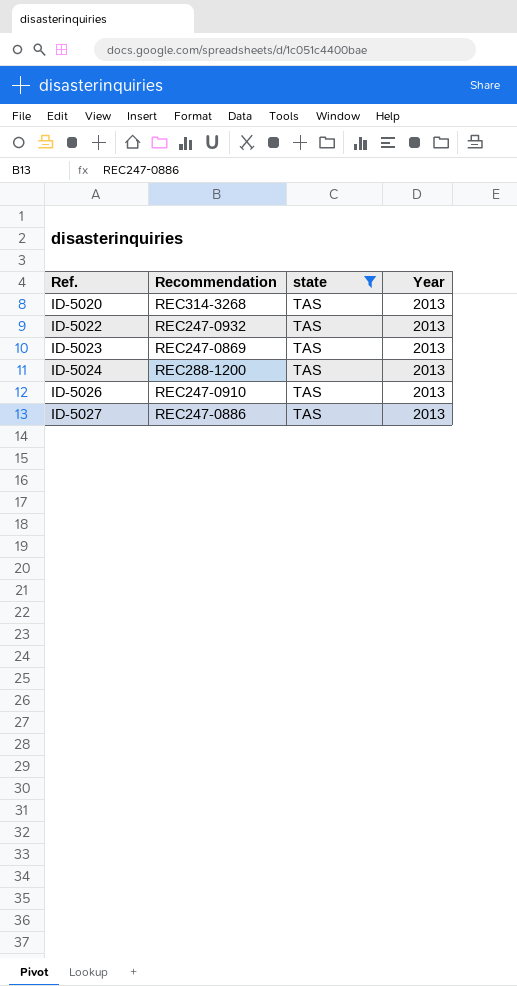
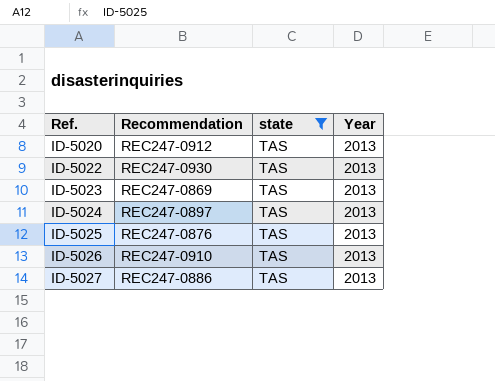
ID-5020 | Recommendation: REC314-3268 -> REC247-0912
ID-5022 | Recommendation: REC247-0932 -> REC247-0930
ID-5024 | Recommendation: REC288-1200 -> REC247-0897
row ID-5025: none -> REC247-0876 | TAS | 2013

